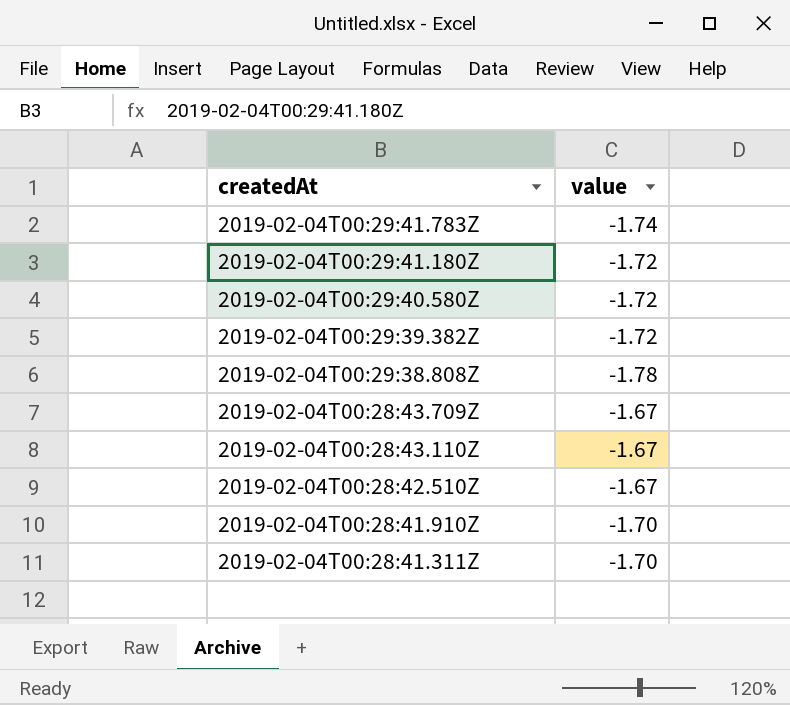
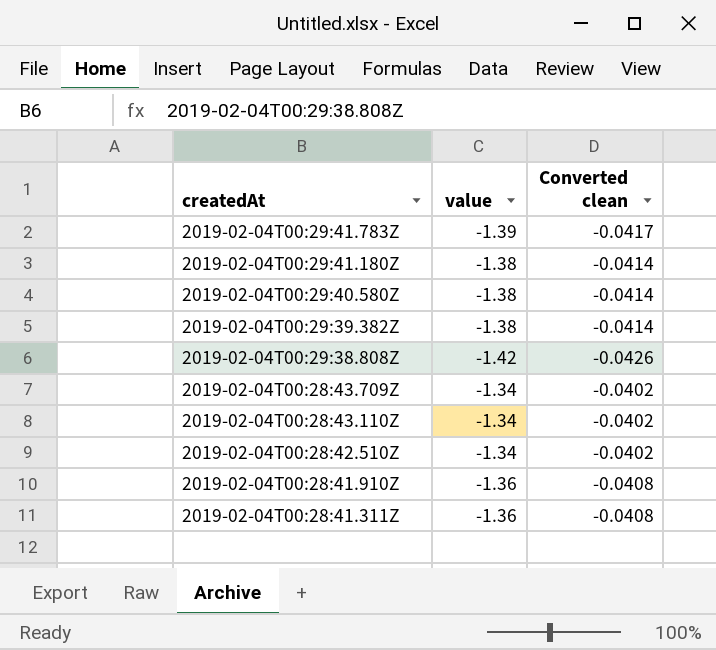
column Converted clean | formula: none -> [value] * 0.03
2019-02-04T00:29:41.783Z | value: -1.74 -> -1.39
2019-02-04T00:29:41.180Z | value: -1.72 -> -1.38
2019-02-04T00:29:40.580Z | value: -1.72 -> -1.38
2019-02-04T00:29:39.382Z | value: -1.72 -> -1.38
2019-02-04T00:29:38.808Z | value: -1.78 -> -1.42
2019-02-04T00:28:43.709Z | value: -1.67 -> -1.34
2019-02-04T00:28:43.110Z | value: -1.67 -> -1.34
2019-02-04T00:28:42.510Z | value: -1.67 -> -1.34
2019-02-04T00:28:41.910Z | value: -1.70 -> -1.36
2019-02-04T00:28:41.311Z | value: -1.70 -> -1.36

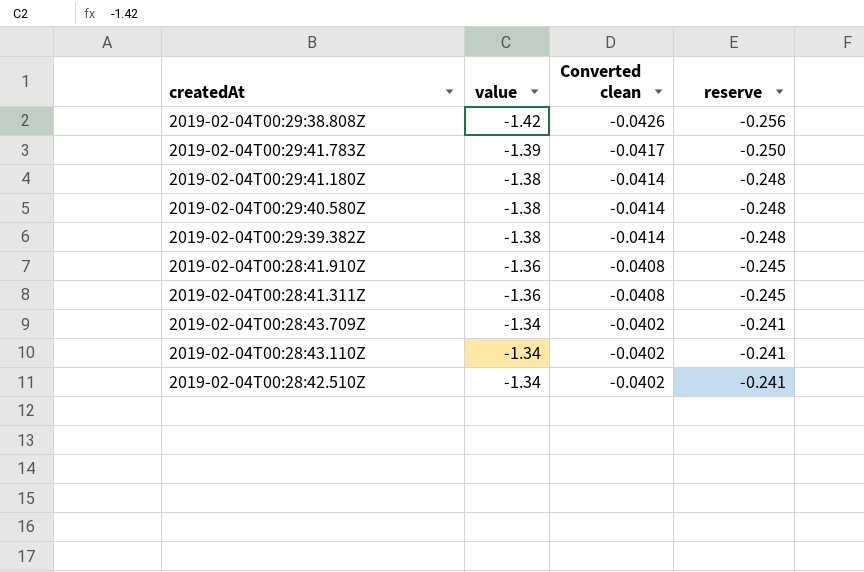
row order: createdAt descending -> value ascending
column reserve | formula: none -> [value] * 0.18

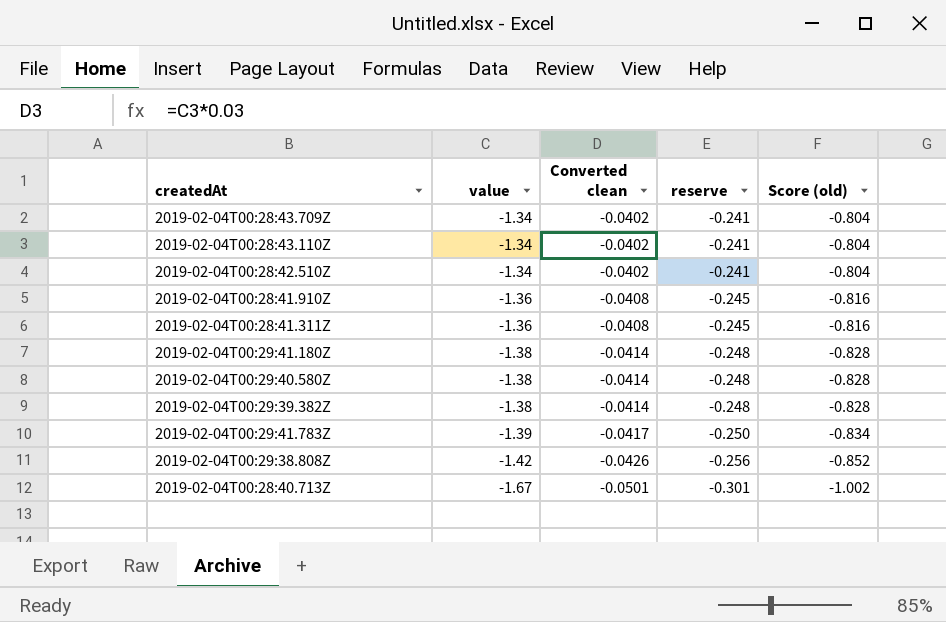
row order: value ascending -> value descending
column Score (old) | formula: none -> [value] * 0.6
row 2019-02-04T00:28:40.713Z: none -> -1.67 | -0.0501 | -0.301 | -1.002

